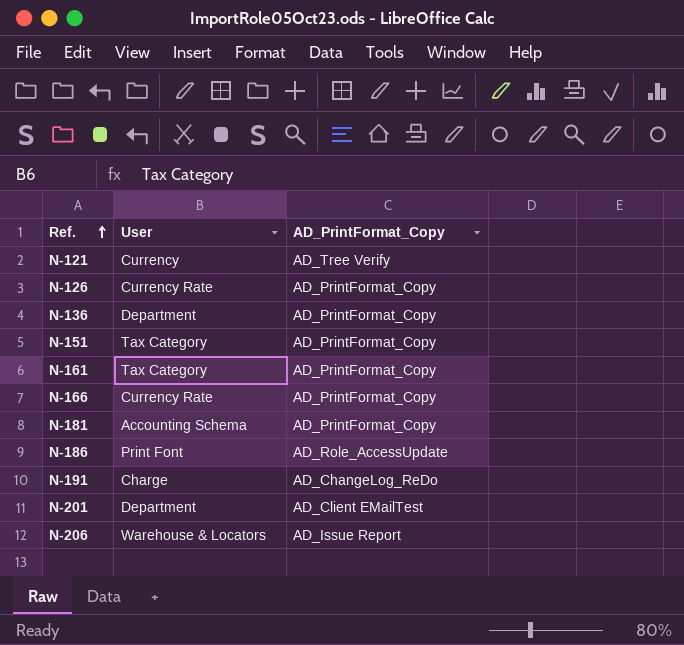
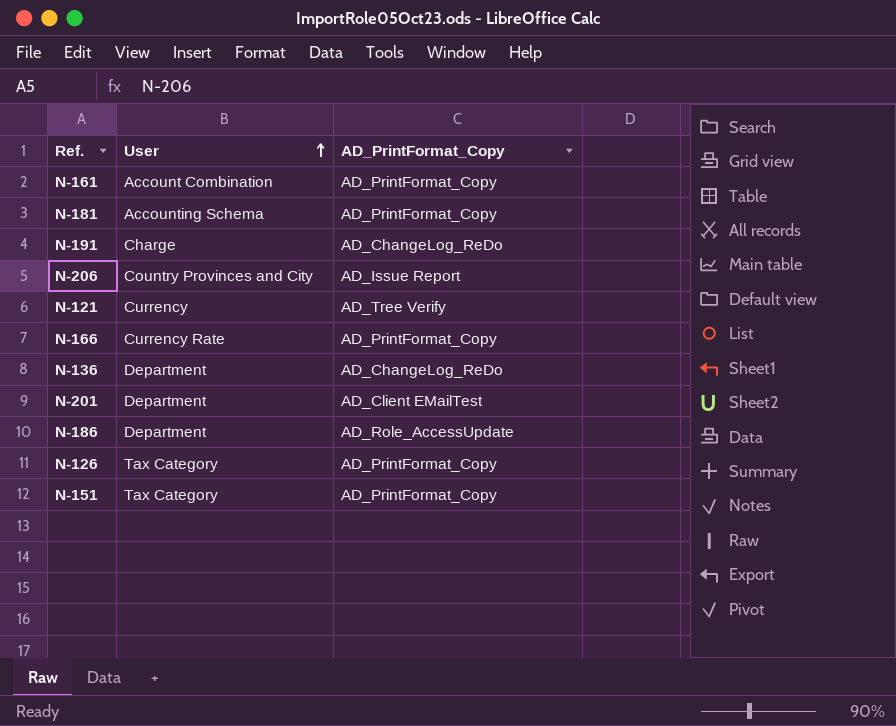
row order: Ref. ascending -> User ascending
N-161 | User: Tax Category -> Account Combination
N-206 | User: Warehouse & Locators -> Country Provinces and City
N-136 | AD_PrintFormat_Copy: AD_PrintFormat_Copy -> AD_ChangeLog_ReDo
N-186 | User: Print Font -> Department
N-126 | User: Currency Rate -> Tax Category

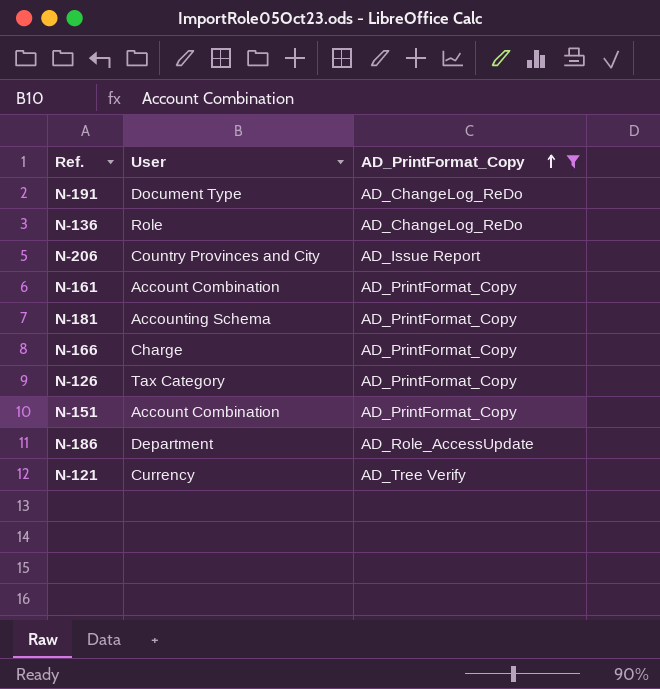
filter: none -> AD_PrintFormat_Copy != AD_Client EMailTest
row order: User ascending -> AD_PrintFormat_Copy ascending
N-191 | User: Charge -> Document Type
N-136 | User: Department -> Role
N-166 | User: Currency Rate -> Charge
N-151 | User: Tax Category -> Account Combination

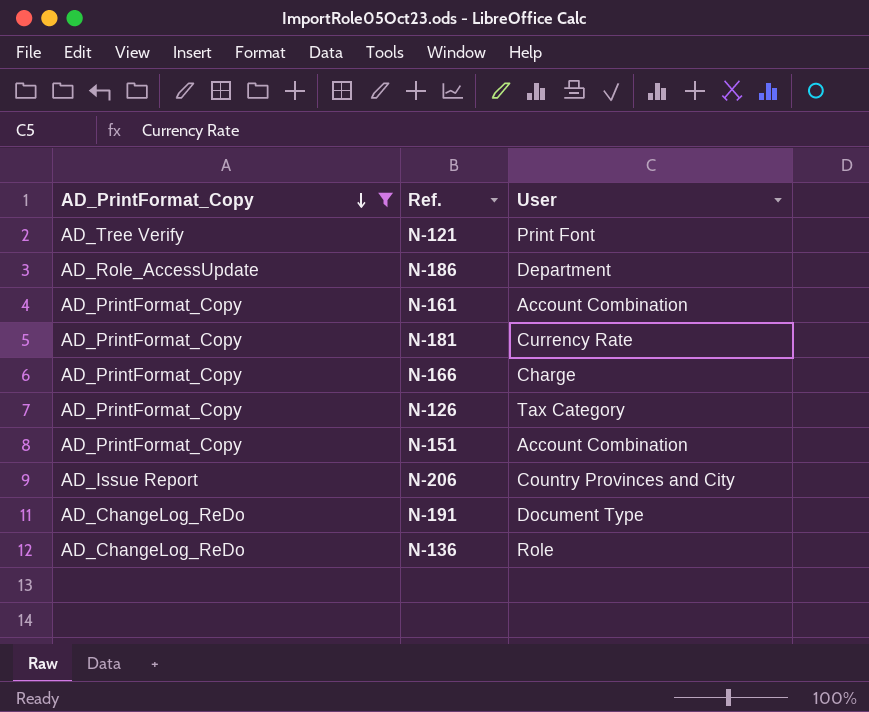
row order: AD_PrintFormat_Copy ascending -> AD_PrintFormat_Copy descending
column AD_PrintFormat_Copy | position: 3 -> 1
N-121 | User: Currency -> Print Font
N-181 | User: Accounting Schema -> Currency Rate

